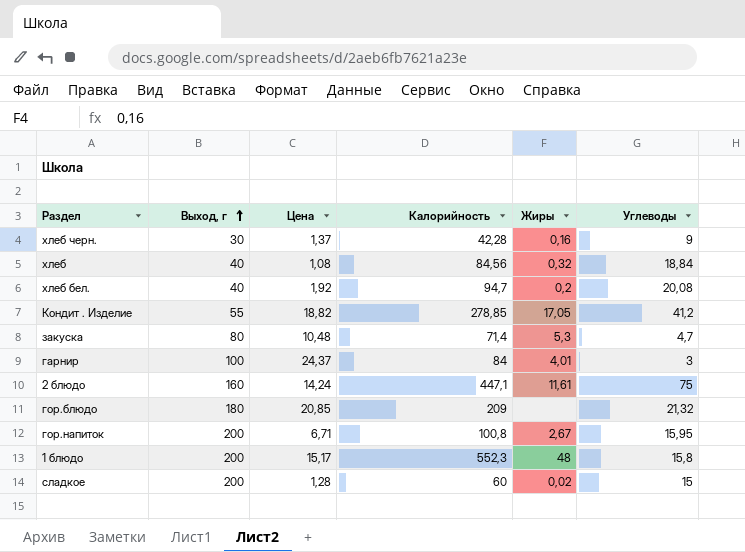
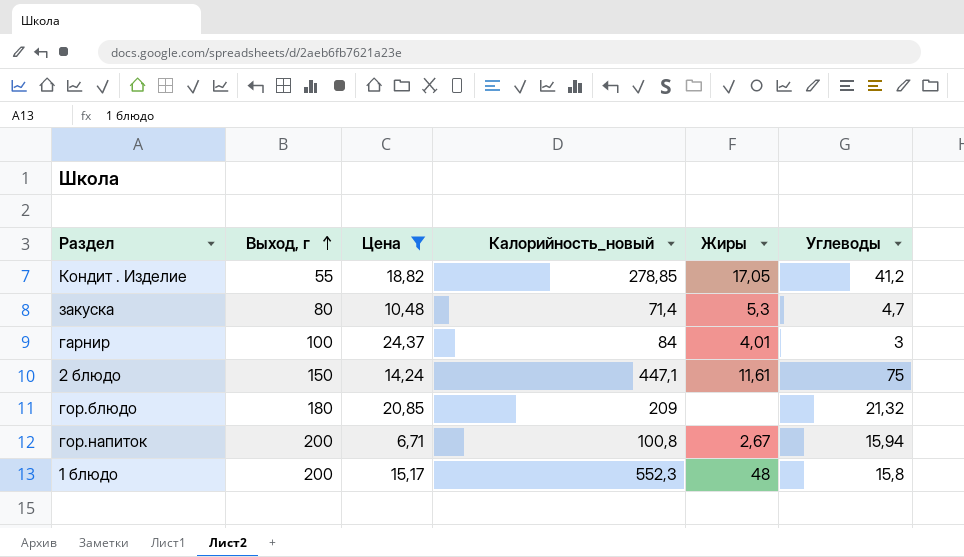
filter: none -> Цена >= 6,71
column name: Калорийность -> Калорийность_новый
2 блюдо | Выход, г: 160 -> 150
гор.напиток | Углеводы: 15,95 -> 15,94

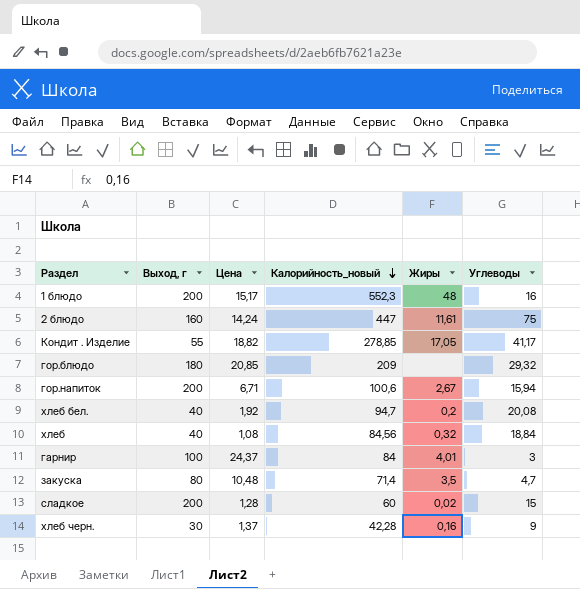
filter: Цена >= 6,71 -> none
row order: Выход, г ascending -> Калорийность_новый descending
1 блюдо | Углеводы: 15,8 -> 16
2 блюдо | Выход, г: 150 -> 160
2 блюдо | Калорийность_новый: 447,1 -> 447
Кондит . Изделие | Углеводы: 41,2 -> 41,17
гор.блюдо | Углеводы: 21,32 -> 29,32
гор.напиток | Калорийность_новый: 100,8 -> 100,6
закуска | Жиры: 5,3 -> 3,5

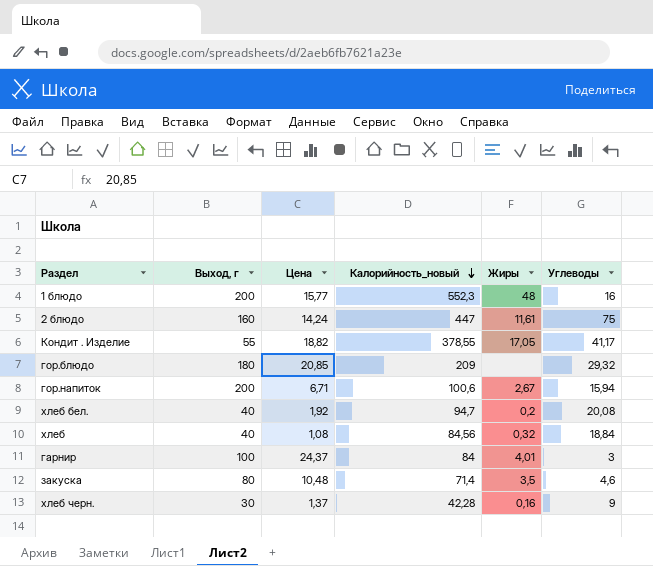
row сладкое: 200 | 1,28 | 60 | 0,02 | 15 -> none
1 блюдо | Цена: 15,17 -> 15,77
Кондит . Изделие | Калорийность_новый: 278,85 -> 378,55
закуска | Углеводы: 4,7 -> 4,6

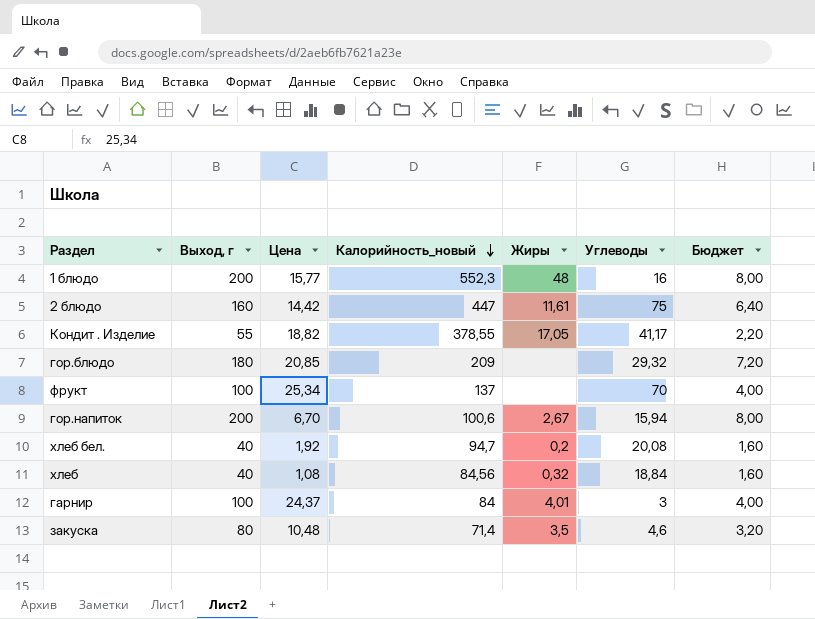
column Бюджет | formula: none -> [Выход, г] * 0,04
row хлеб черн.: 30 | 1,37 | 42,28 | 0,16 | 9 -> none
2 блюдо | Цена: 14,24 -> 14,42
row фрукт: none -> 100 | 25,34 | 137 | none | 70 | 4,00
гор.напиток | Цена: 6,71 -> 6,70

